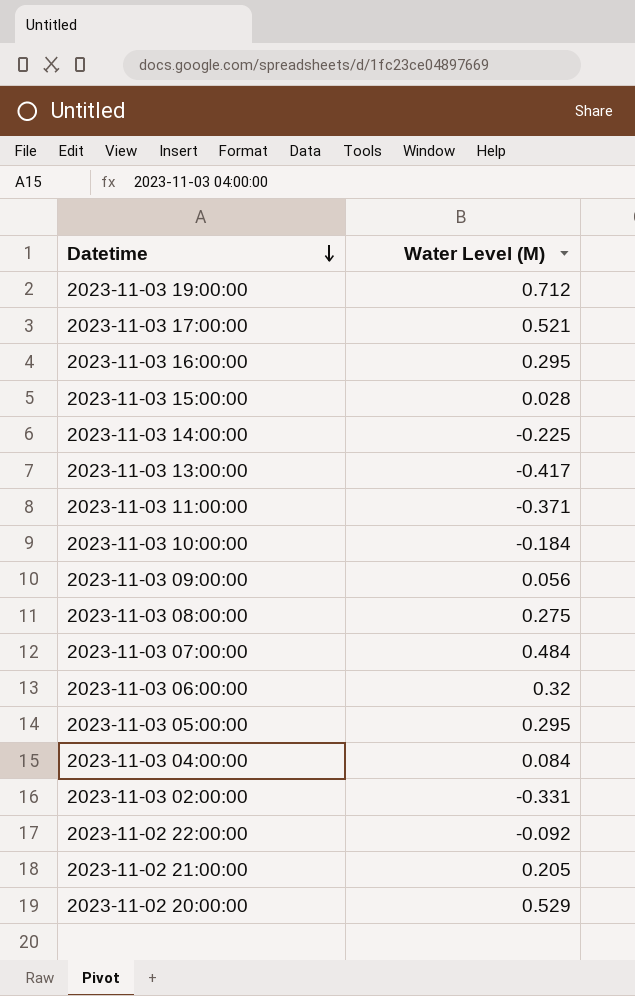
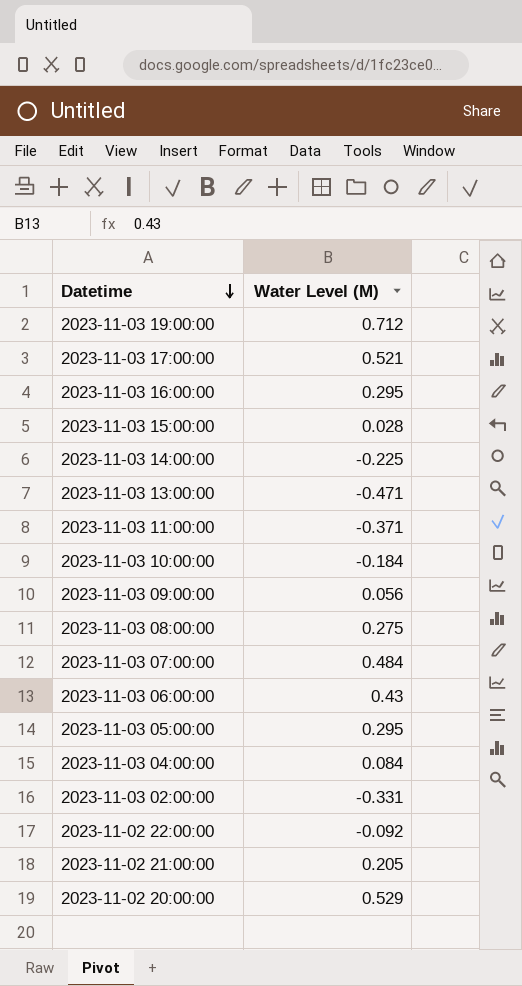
2023-11-03 13:00:00 | Water Level (M): -0.417 -> -0.471
2023-11-03 06:00:00 | Water Level (M): 0.32 -> 0.43

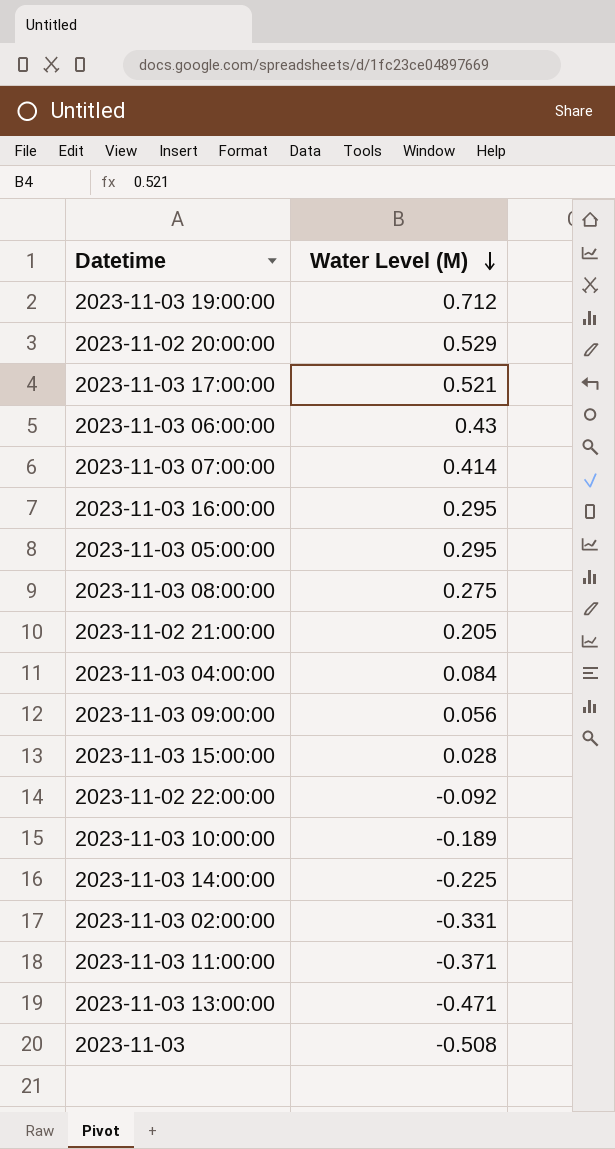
row order: Datetime descending -> Water Level (M) descending
2023-11-03 07:00:00 | Water Level (M): 0.484 -> 0.414
2023-11-03 10:00:00 | Water Level (M): -0.184 -> -0.189
row 2023-11-03: none -> -0.508

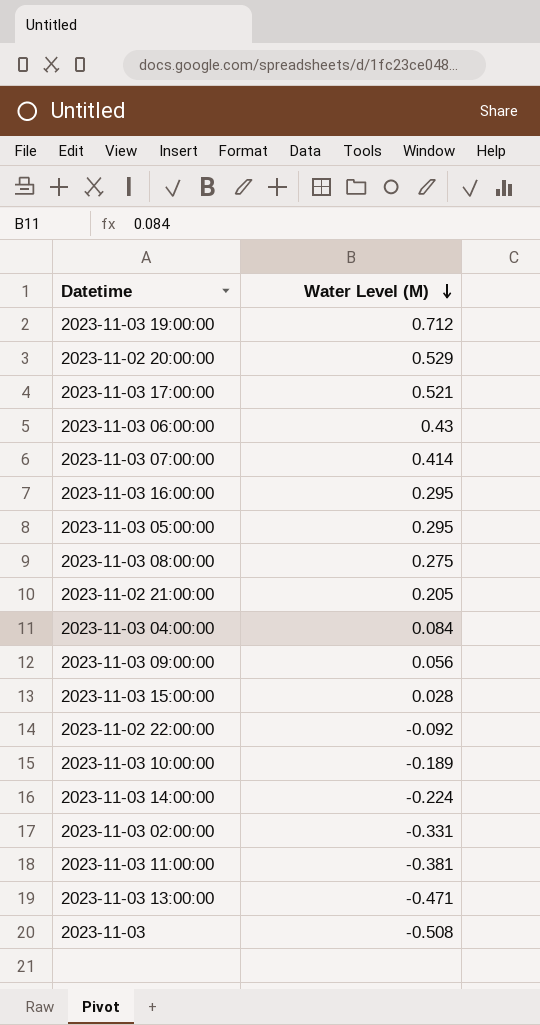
2023-11-03 14:00:00 | Water Level (M): -0.225 -> -0.224
2023-11-03 11:00:00 | Water Level (M): -0.371 -> -0.381

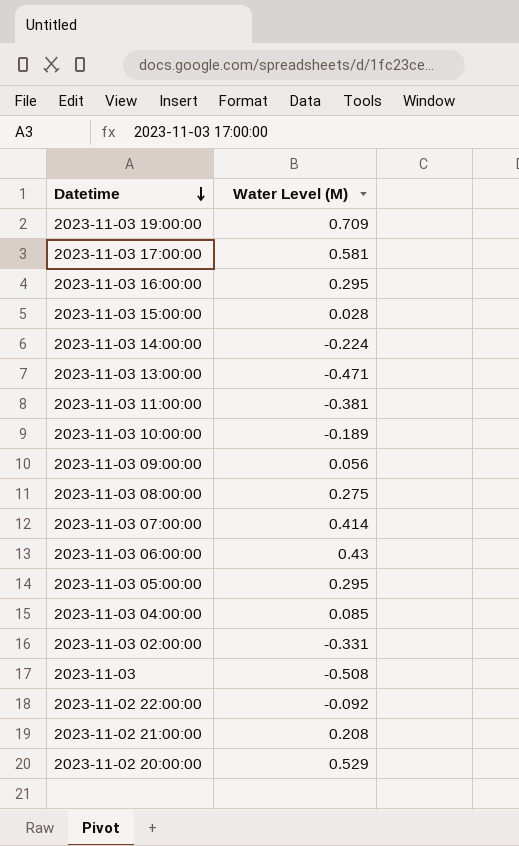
row order: Water Level (M) descending -> Datetime descending
2023-11-03 19:00:00 | Water Level (M): 0.712 -> 0.709
2023-11-03 17:00:00 | Water Level (M): 0.521 -> 0.581
2023-11-03 04:00:00 | Water Level (M): 0.084 -> 0.085
2023-11-02 21:00:00 | Water Level (M): 0.205 -> 0.208

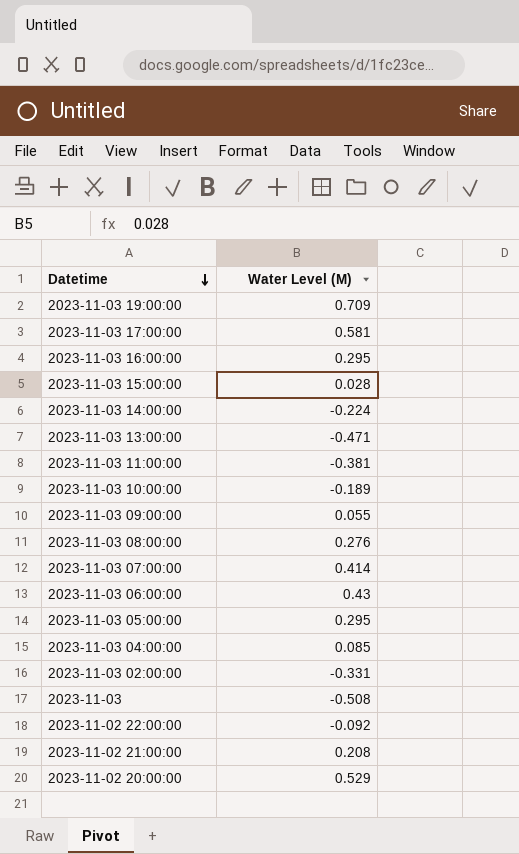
2023-11-03 09:00:00 | Water Level (M): 0.056 -> 0.055
2023-11-03 08:00:00 | Water Level (M): 0.275 -> 0.276

